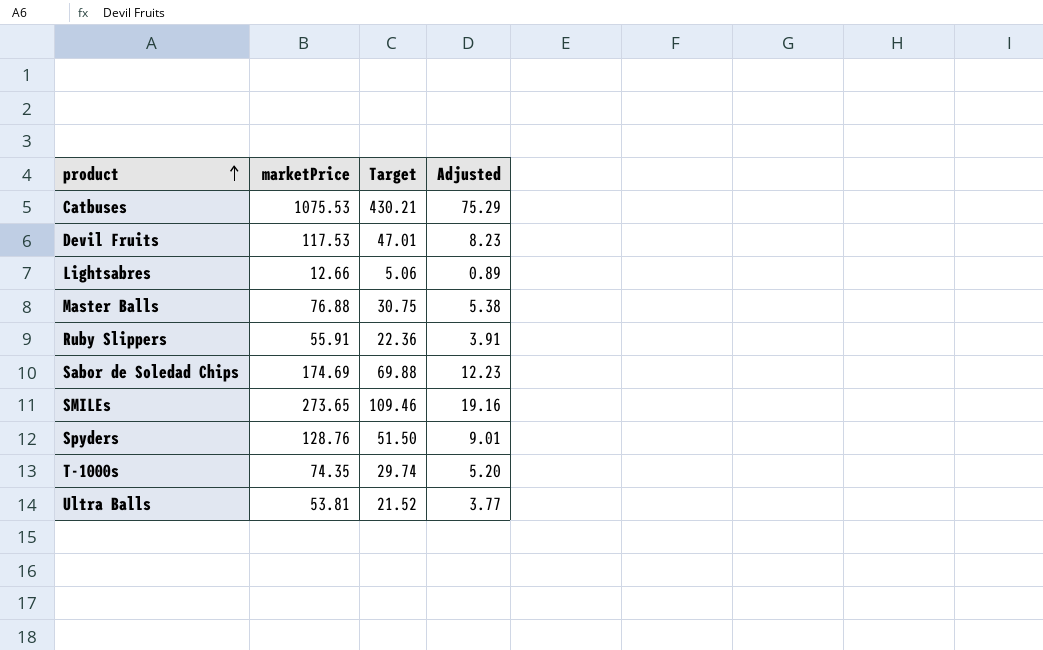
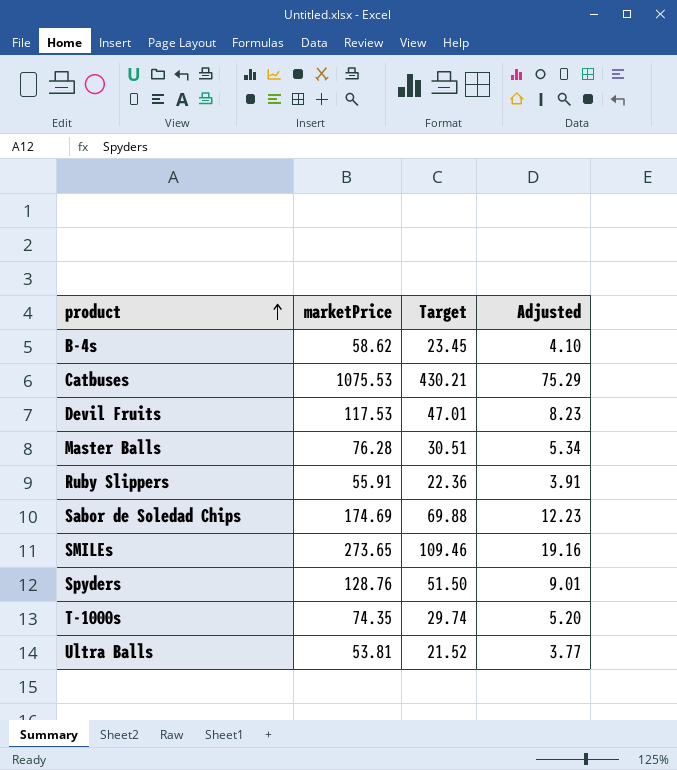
row Lightsabres: 12.66 | 5.06 | 0.89 -> none
row B-4s: none -> 58.62 | 23.45 | 4.10
Master Balls | marketPrice: 76.88 -> 76.28
Master Balls | Target: 30.75 -> 30.51
Master Balls | Adjusted: 5.38 -> 5.34

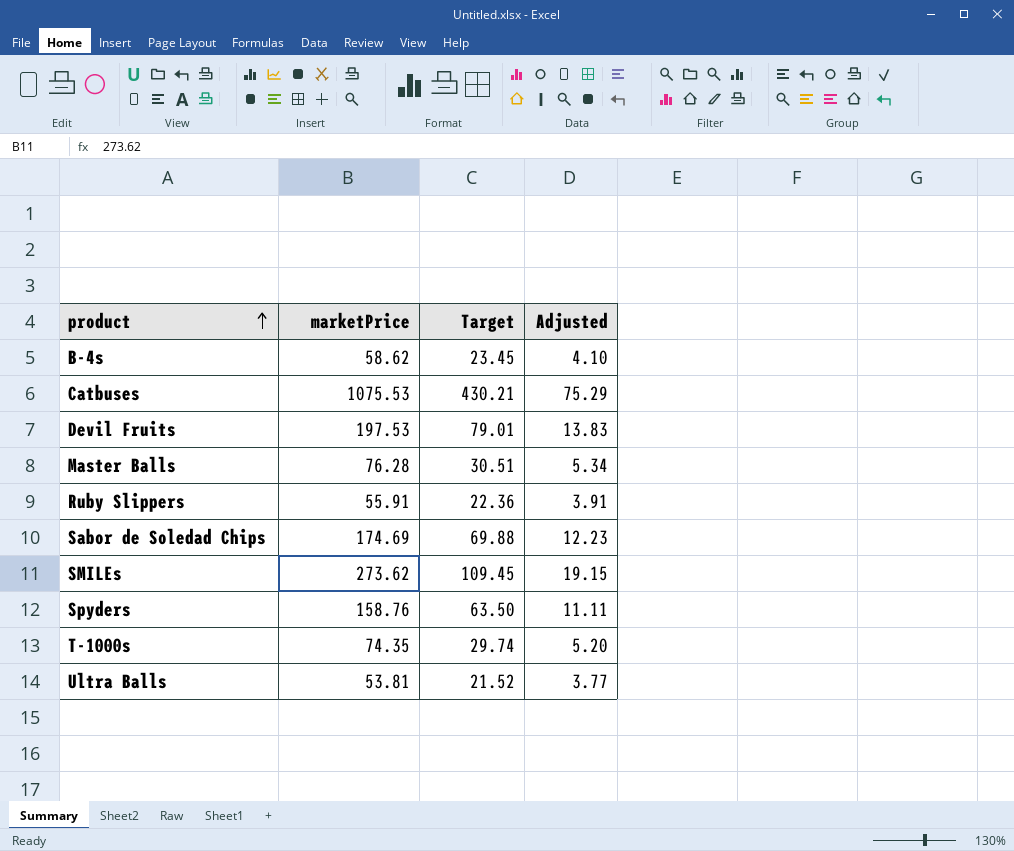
Devil Fruits | marketPrice: 117.53 -> 197.53
Devil Fruits | Target: 47.01 -> 79.01
Devil Fruits | Adjusted: 8.23 -> 13.83
SMILEs | marketPrice: 273.65 -> 273.62
SMILEs | Target: 109.46 -> 109.45
SMILEs | Adjusted: 19.16 -> 19.15
Spyders | marketPrice: 128.76 -> 158.76
Spyders | Target: 51.50 -> 63.50
Spyders | Adjusted: 9.01 -> 11.11

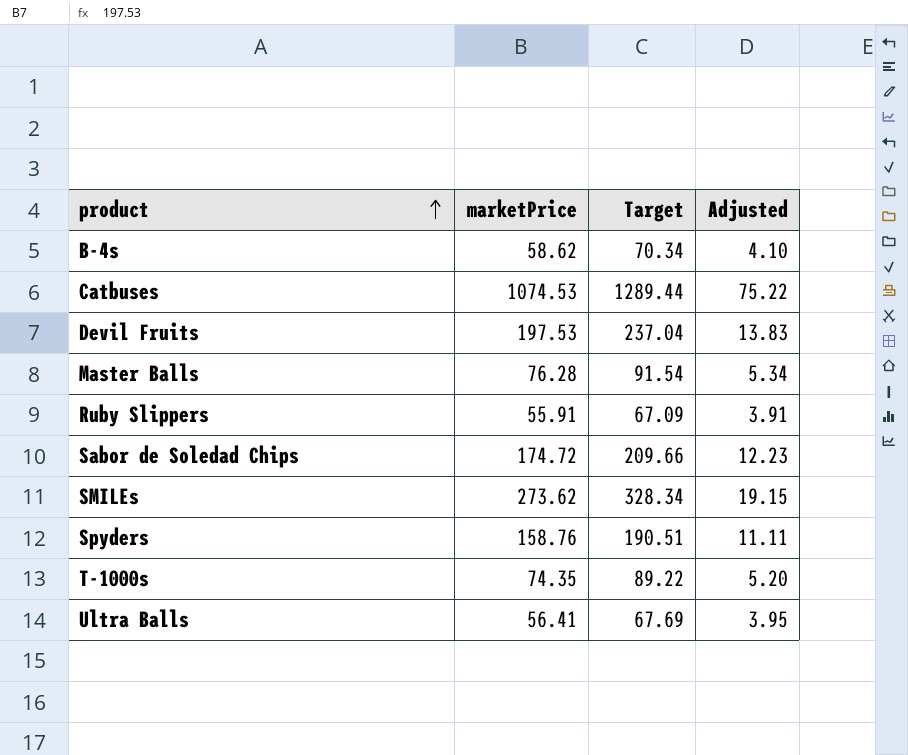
column Target | formula: [marketPrice] * 0.4 -> [marketPrice] * 1.2
Catbuses | marketPrice: 1075.53 -> 1074.53
Catbuses | Adjusted: 75.29 -> 75.22
Sabor de Soledad Chips | marketPrice: 174.69 -> 174.72
Ultra Balls | marketPrice: 53.81 -> 56.41
Ultra Balls | Adjusted: 3.77 -> 3.95

